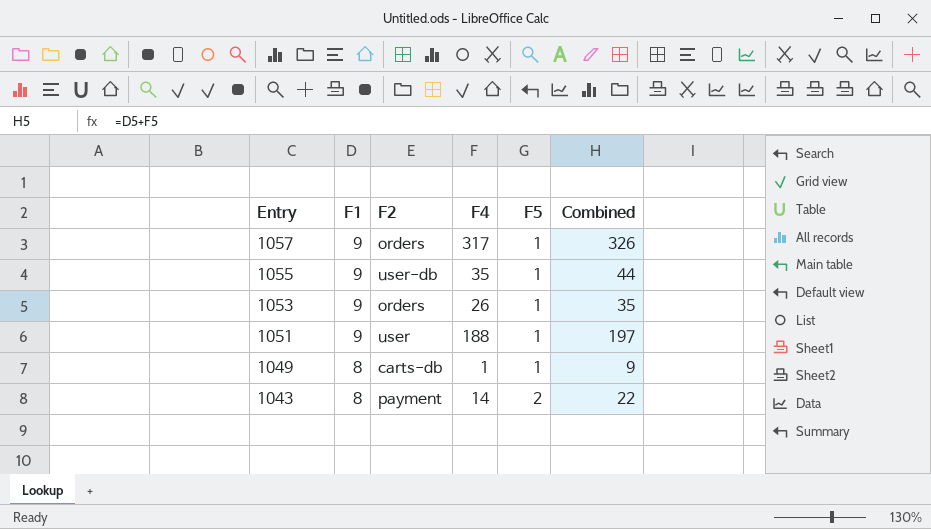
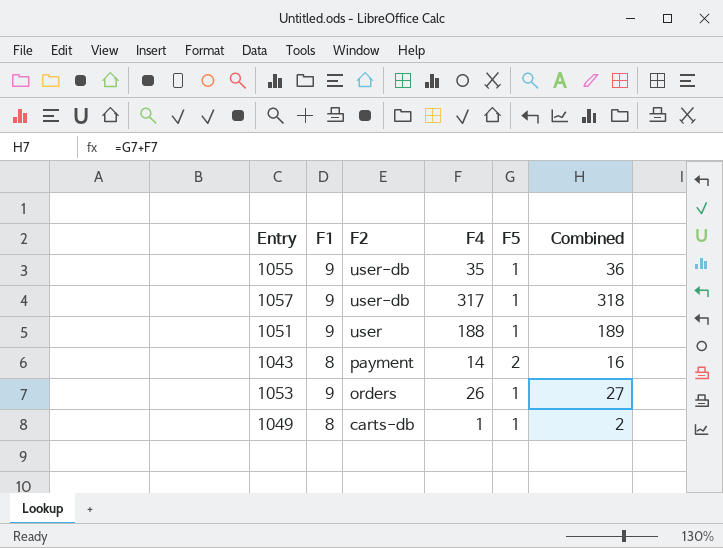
row order: Entry descending -> F2 descending
column Combined | formula: [F1] + [F4] -> [F4] + [F5]
1057 | F2: orders -> user-db

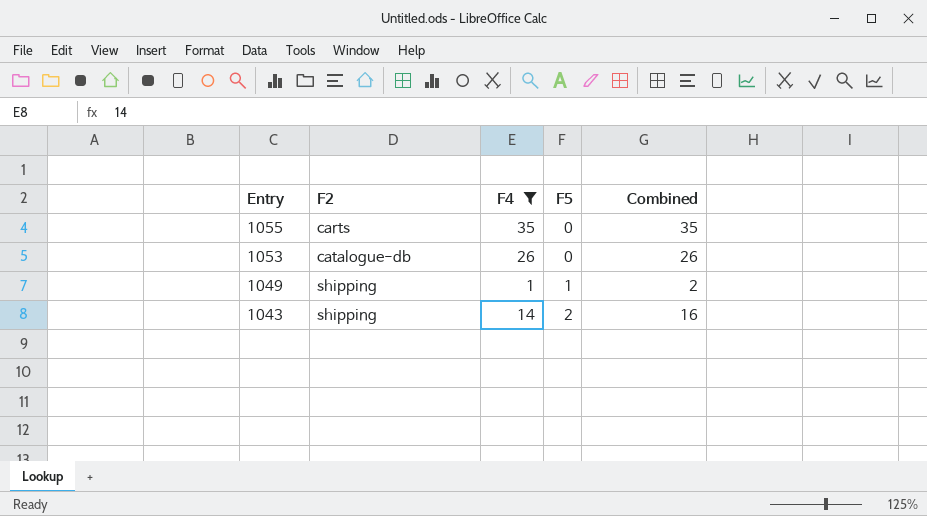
filter: none -> F4 <= 35
row order: F2 descending -> Entry descending
column F1 | position: 2 -> none
1055 | F2: user-db -> carts
1055 | F5: 1 -> 0
1055 | Combined: 36 -> 35
1053 | F2: orders -> catalogue-db
1053 | F5: 1 -> 0
1053 | Combined: 27 -> 26
1049 | F2: carts-db -> shipping
1043 | F2: payment -> shipping

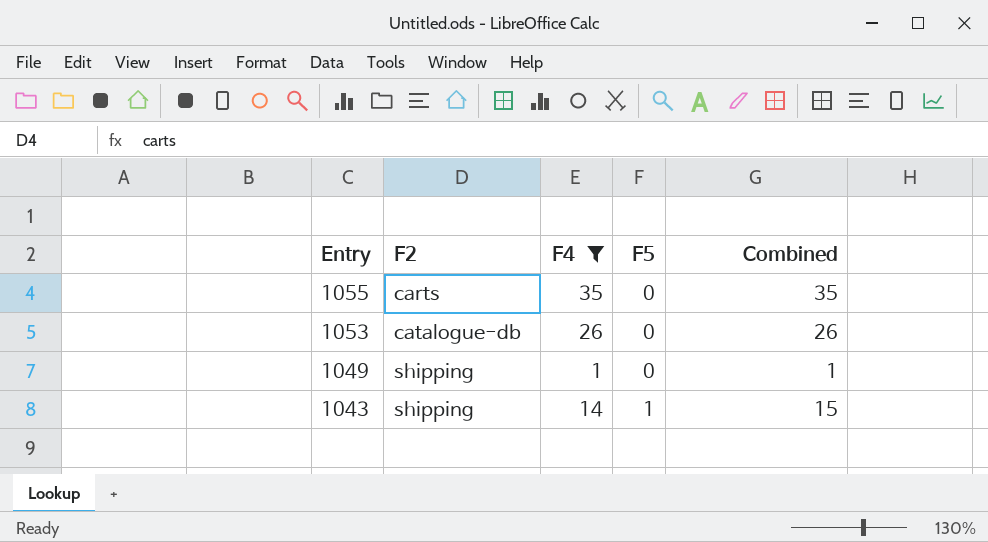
1049 | F5: 1 -> 0
1049 | Combined: 2 -> 1
1043 | F5: 2 -> 1
1043 | Combined: 16 -> 15

